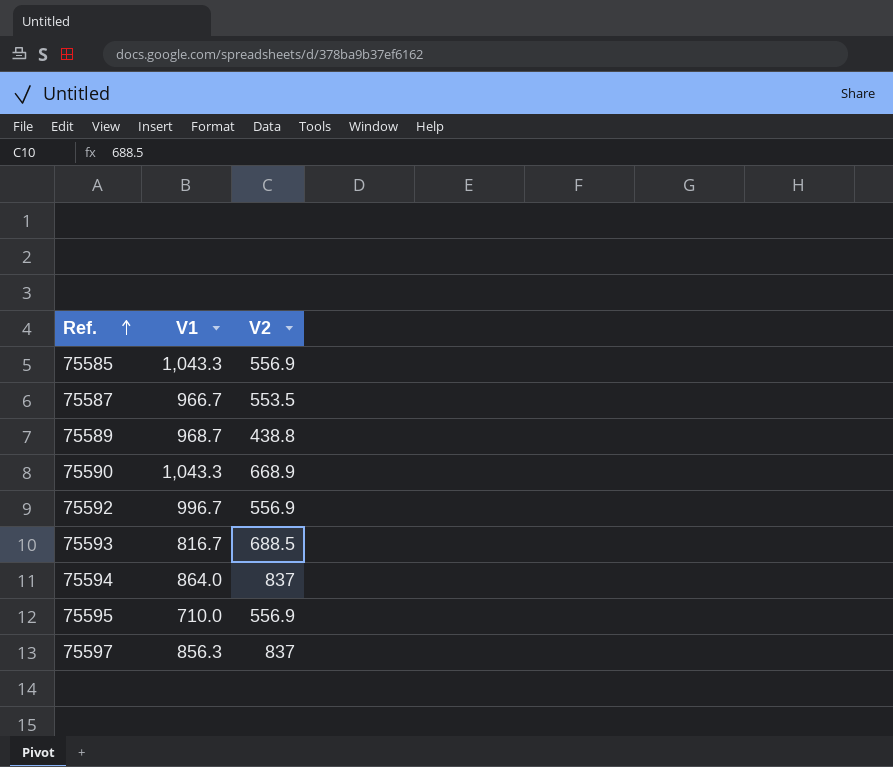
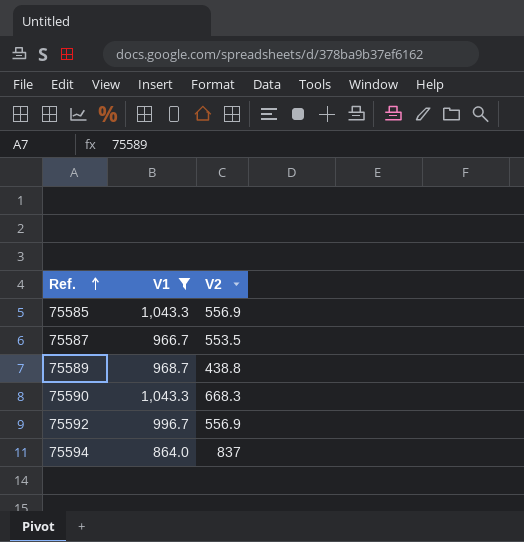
filter: none -> V1 >= 864.0
75590 | V2: 668.9 -> 668.3

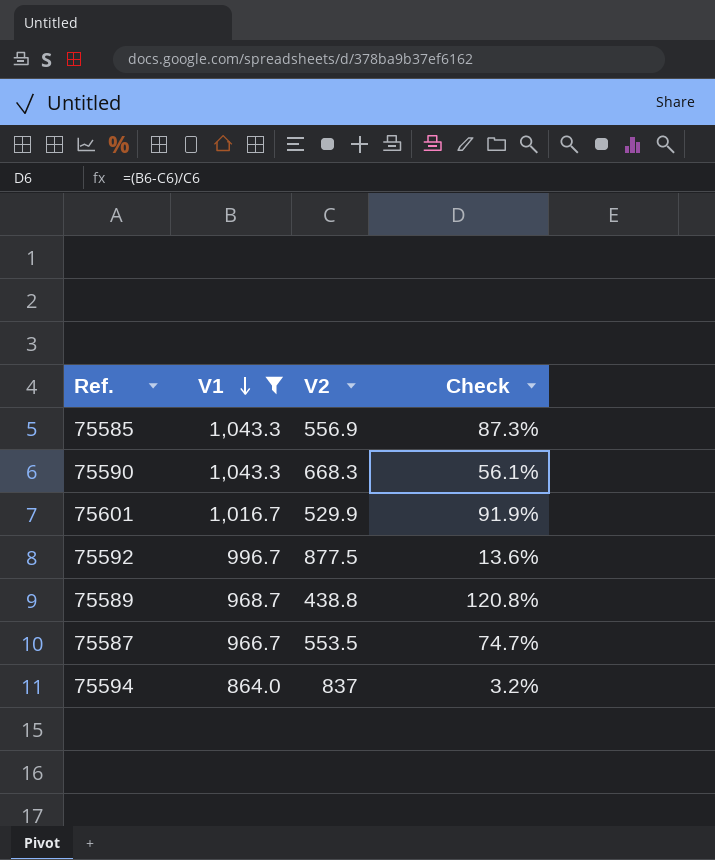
row order: Ref. ascending -> V1 descending
column Check | formula: none -> ([V1] - [V2]) / [V2]
row 75601: none -> 1,016.7 | 529.9 | 91.9%
75592 | V2: 556.9 -> 877.5

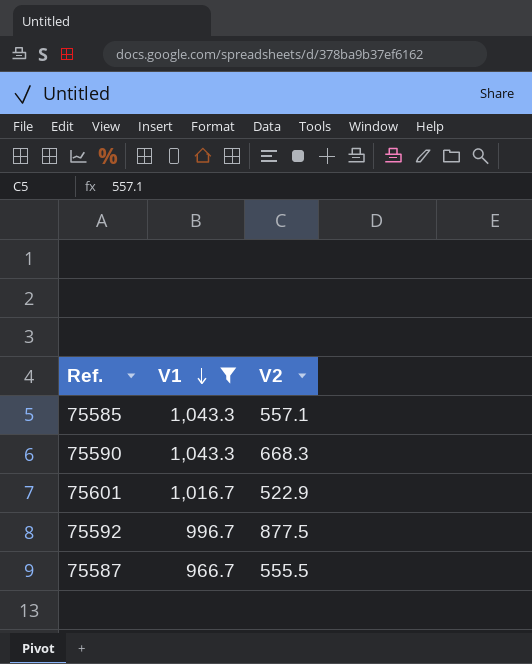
column Check | formula: ([V1] - [V2]) / [V2] -> none
row 75589: 968.7 | 438.8 | 120.8% -> none
row 75594: 864.0 | 837 | 3.2% -> none
75585 | V2: 556.9 -> 557.1
75601 | V2: 529.9 -> 522.9
75587 | V2: 553.5 -> 555.5

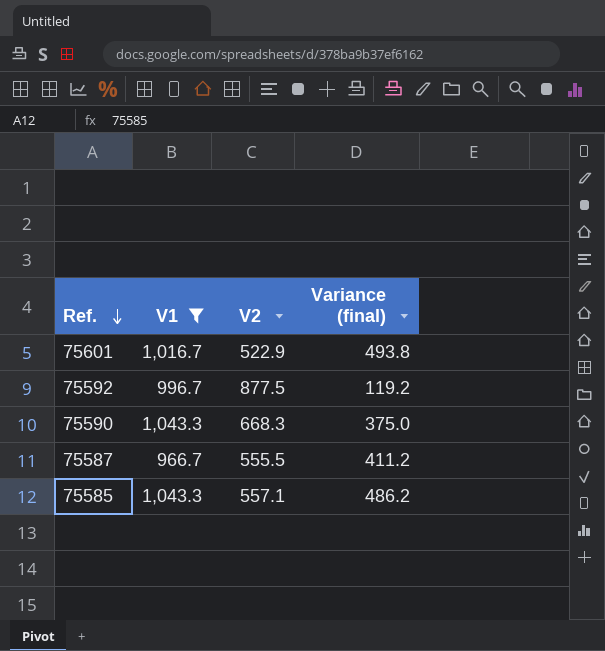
row order: V1 descending -> Ref. descending
column Variance (final) | formula: none -> [V1] - [V2]

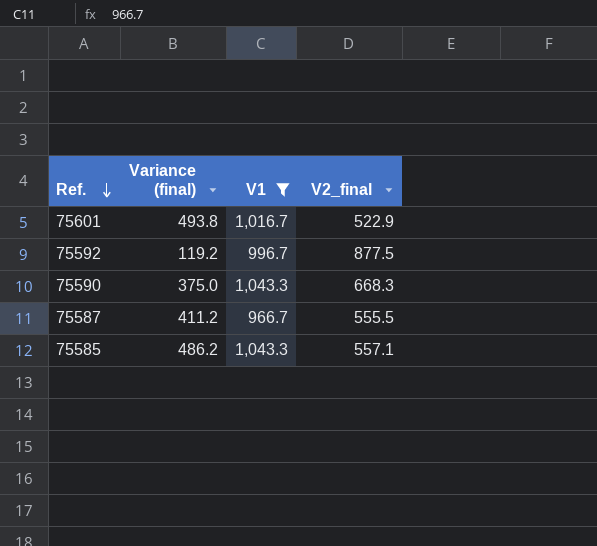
column Variance (final) | position: 4 -> 2
column name: V2 -> V2_final

